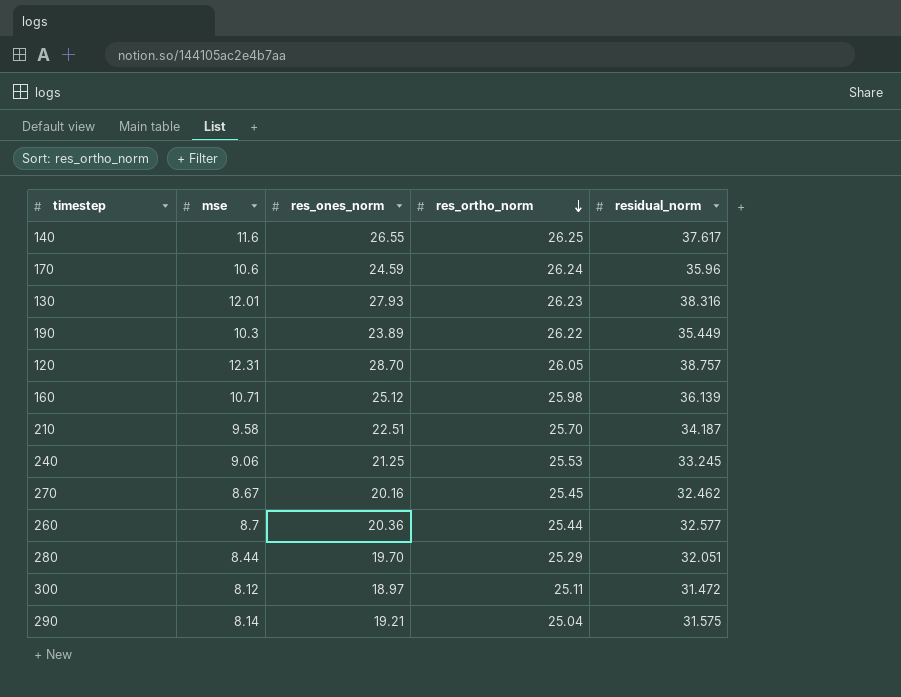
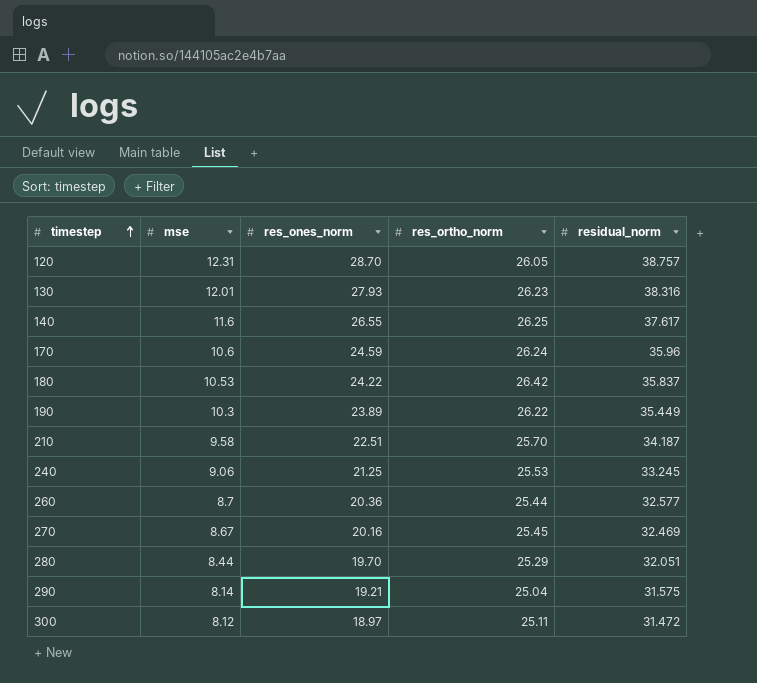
row order: res_ortho_norm descending -> timestep ascending
row 160: 10.71 | 25.12 | 25.98 | 36.139 -> none
row 180: none -> 10.53 | 24.22 | 26.42 | 35.837
270 | residual_norm: 32.462 -> 32.469

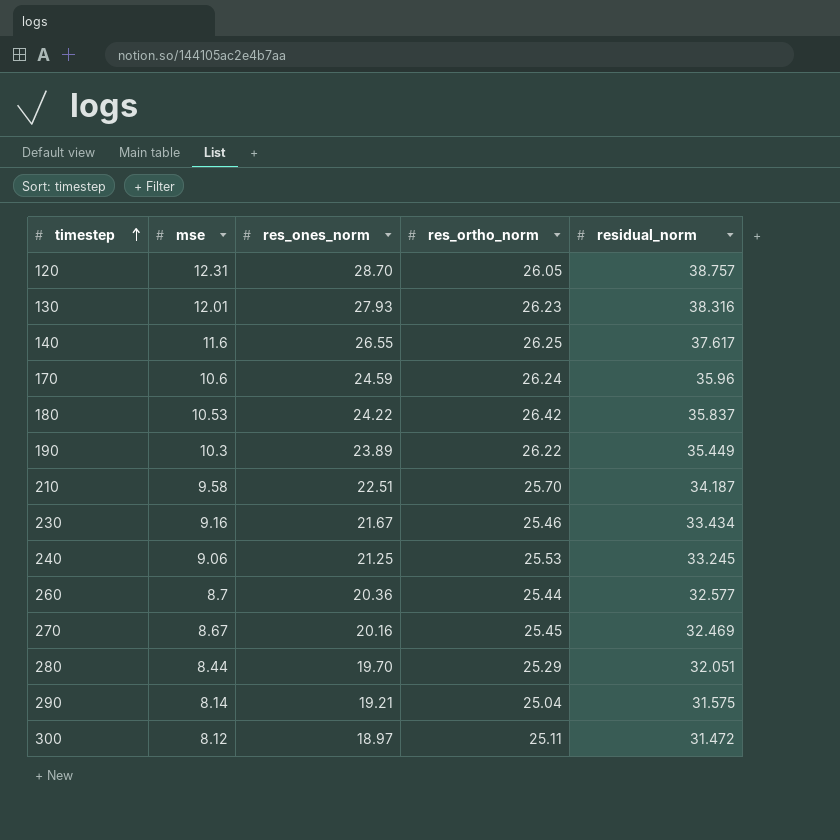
row 230: none -> 9.16 | 21.67 | 25.46 | 33.434

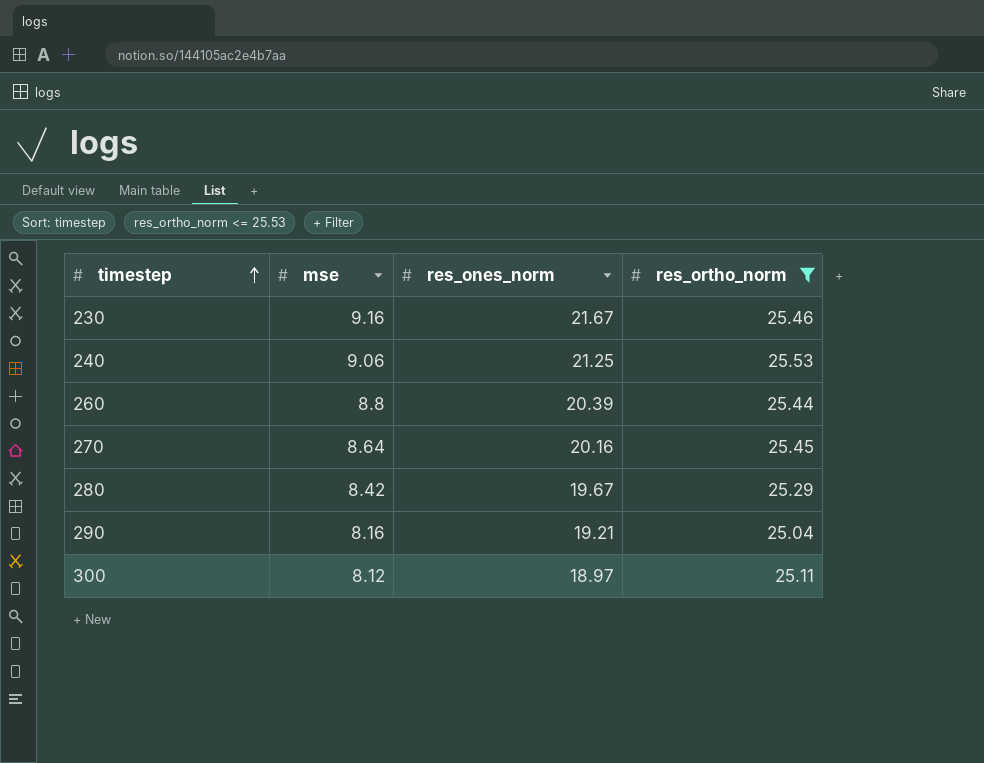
filter: none -> res_ortho_norm <= 25.53
column residual_norm | position: 5 -> none
260 | mse: 8.7 -> 8.8
260 | res_ones_norm: 20.36 -> 20.39
270 | mse: 8.67 -> 8.64
280 | mse: 8.44 -> 8.42
280 | res_ones_norm: 19.70 -> 19.67
290 | mse: 8.14 -> 8.16

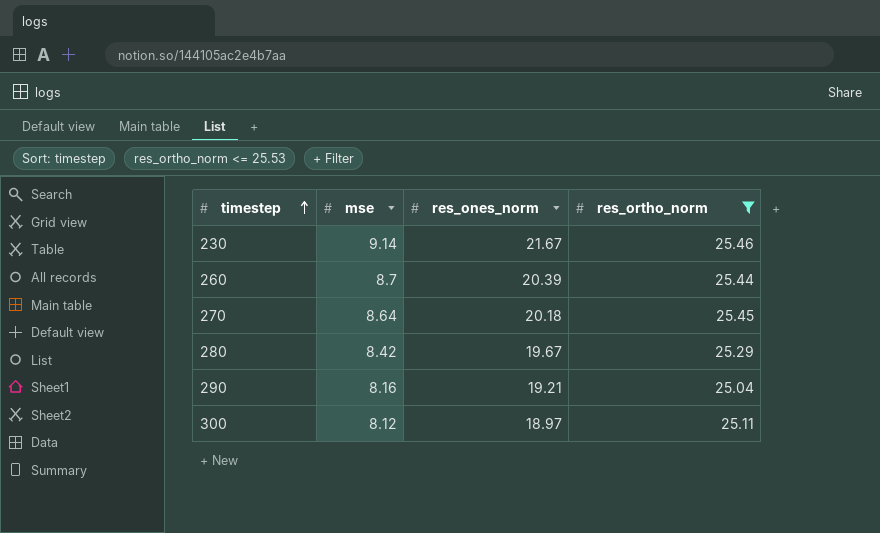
row 240: 9.06 | 21.25 | 25.53 -> none
230 | mse: 9.16 -> 9.14
260 | mse: 8.8 -> 8.7
270 | res_ones_norm: 20.16 -> 20.18

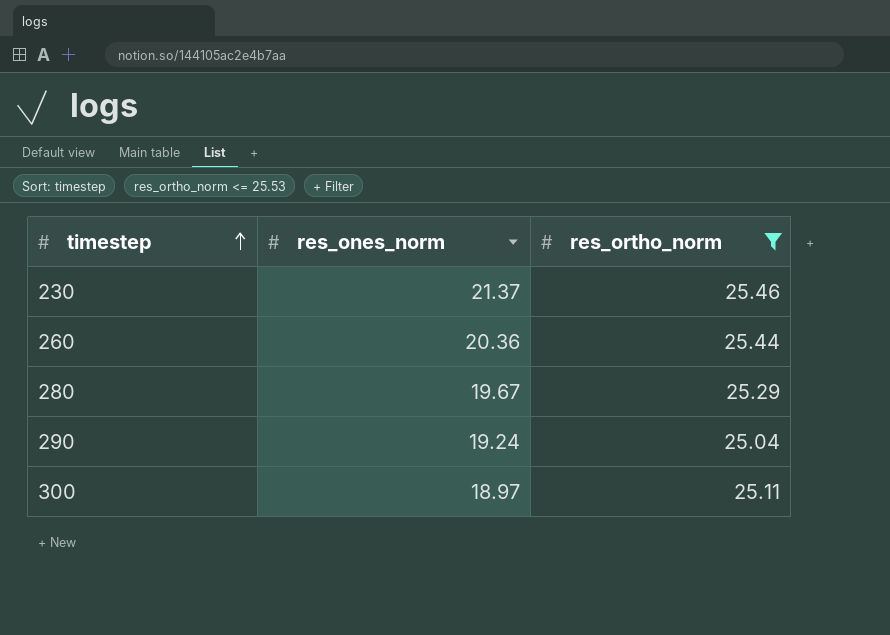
column mse | position: 2 -> none
row 270: 8.64 | 20.18 | 25.45 -> none
230 | res_ones_norm: 21.67 -> 21.37
260 | res_ones_norm: 20.39 -> 20.36
290 | res_ones_norm: 19.21 -> 19.24

